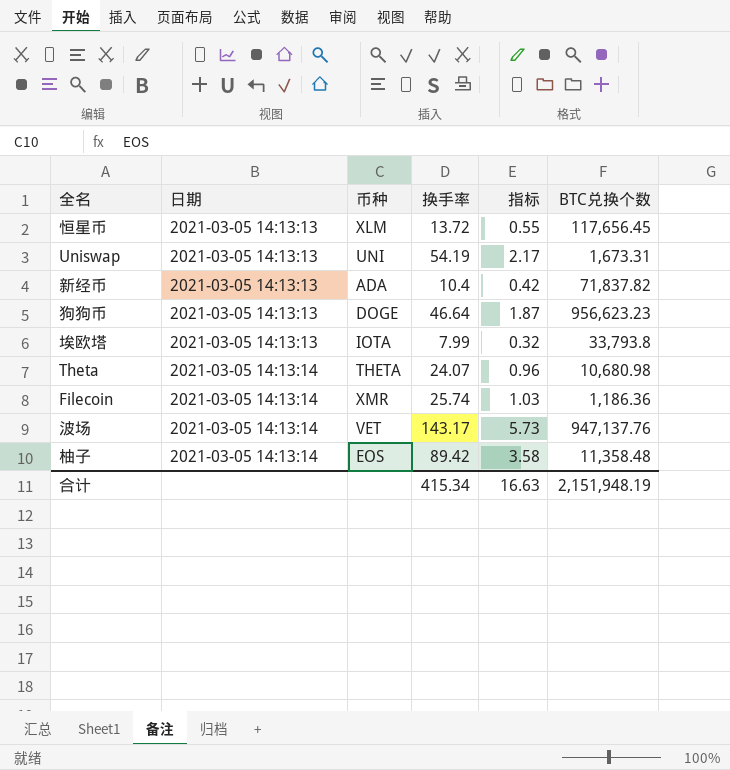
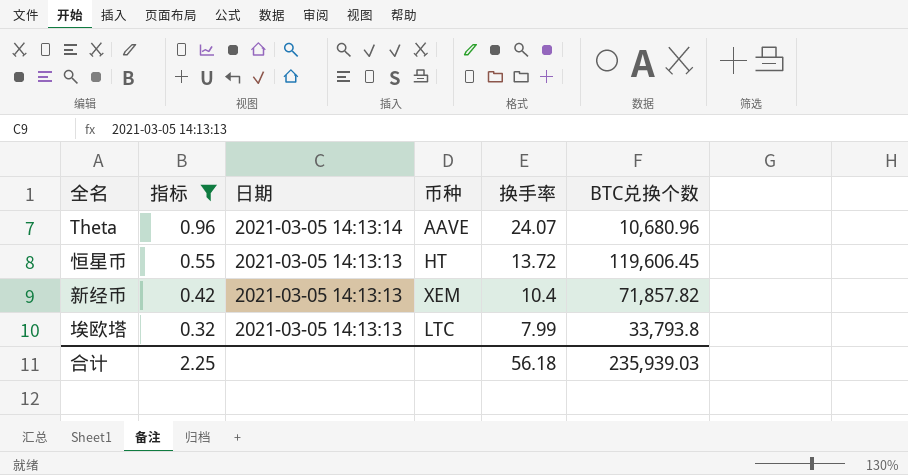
filter: none -> 指标 <= 0.96
row order: 日期 ascending -> 指标 descending
column 指标 | position: 5 -> 2
Theta | 币种: THETA -> AAVE
Theta | BTC兑换个数: 10,680.98 -> 10,680.96
恒星币 | 币种: XLM -> HT
恒星币 | BTC兑换个数: 117,656.45 -> 119,606.45
新经币 | 币种: ADA -> XEM
新经币 | BTC兑换个数: 71,837.82 -> 71,857.82
埃欧塔 | 币种: IOTA -> LTC
合计 | 指标: 16.63 -> 2.25
合计 | 换手率: 415.34 -> 56.18
合计 | BTC兑换个数: 2,151,948.19 -> 235,939.03

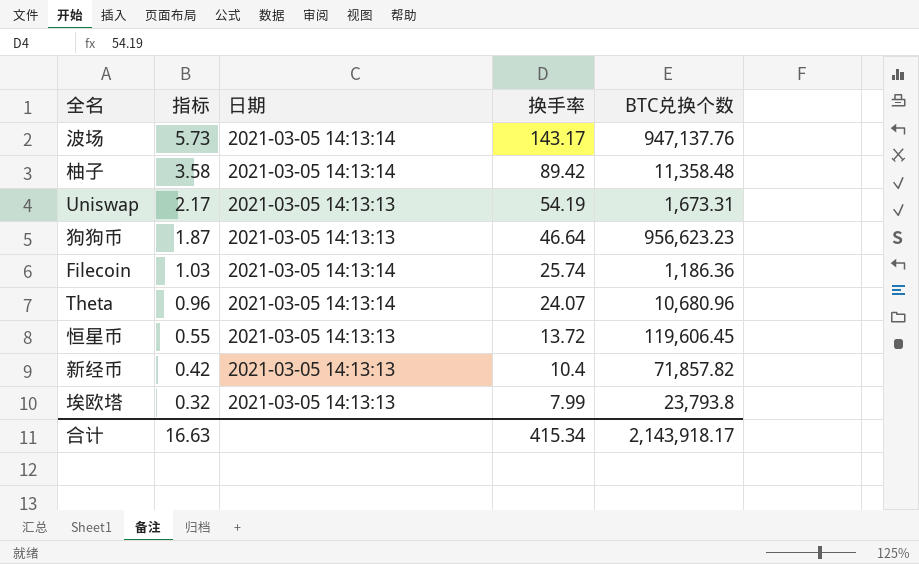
filter: 指标 <= 0.96 -> none
column 币种 | position: 4 -> none
埃欧塔 | BTC兑换个数: 33,793.8 -> 23,793.8
合计 | 指标: 2.25 -> 16.63
合计 | 换手率: 56.18 -> 415.34
合计 | BTC兑换个数: 235,939.03 -> 2,143,918.17

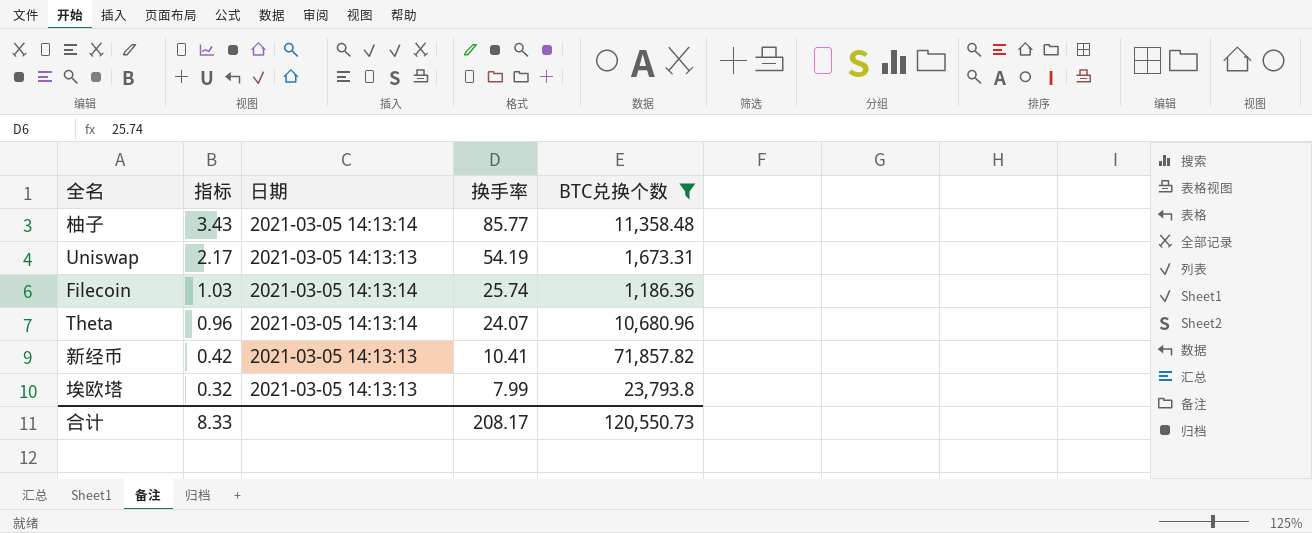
filter: none -> BTC兑换个数 <= 71,857.82
柚子 | 指标: 3.58 -> 3.43
柚子 | 换手率: 89.42 -> 85.77
新经币 | 换手率: 10.4 -> 10.41
合计 | 指标: 16.63 -> 8.33
合计 | 换手率: 415.34 -> 208.17
合计 | BTC兑换个数: 2,143,918.17 -> 120,550.73

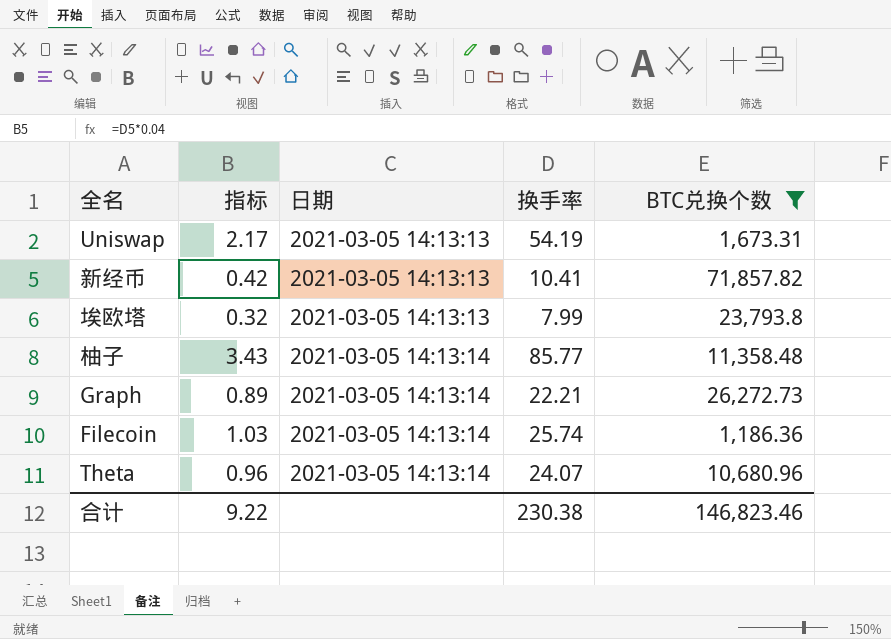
row order: 指标 descending -> 日期 ascending
row Graph: none -> 0.89 | 2021-03-05 14:13:14 | 22.21 | 26,272.73
合计 | 指标: 8.33 -> 9.22
合计 | 换手率: 208.17 -> 230.38
合计 | BTC兑换个数: 120,550.73 -> 146,823.46

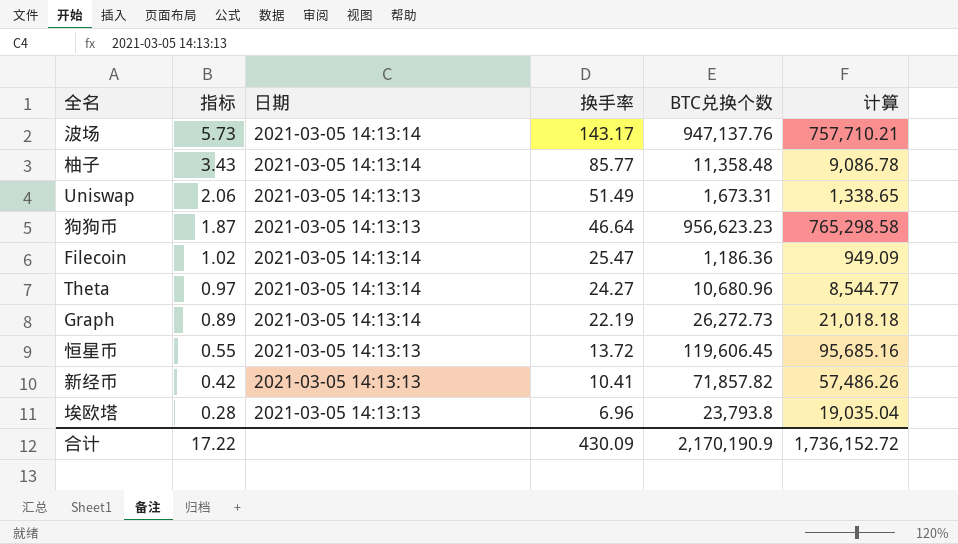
filter: BTC兑换个数 <= 71,857.82 -> none
row order: 日期 ascending -> 指标 descending
column 计算 | formula: none -> [BTC兑换个数] * 0.8
Uniswap | 指标: 2.17 -> 2.06
Uniswap | 换手率: 54.19 -> 51.49
Filecoin | 指标: 1.03 -> 1.02
Filecoin | 换手率: 25.74 -> 25.47
Theta | 指标: 0.96 -> 0.97
Theta | 换手率: 24.07 -> 24.27
Graph | 换手率: 22.21 -> 22.19
埃欧塔 | 指标: 0.32 -> 0.28
埃欧塔 | 换手率: 7.99 -> 6.96
合计 | 指标: 9.22 -> 17.22
合计 | 换手率: 230.38 -> 430.09
合计 | BTC兑换个数: 146,823.46 -> 2,170,190.9

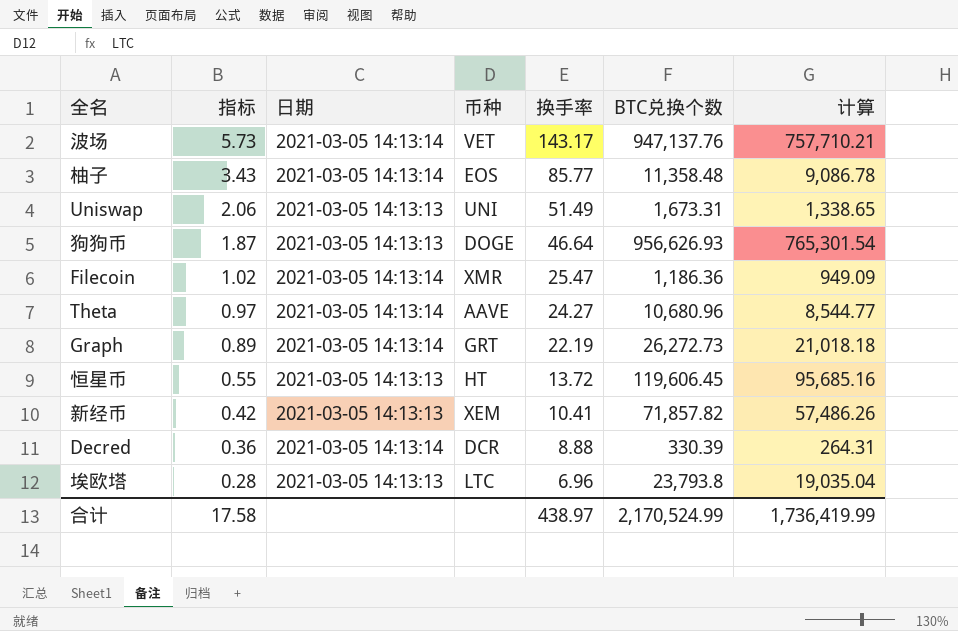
column 币种 | position: none -> 4
狗狗币 | BTC兑换个数: 956,623.23 -> 956,626.93
狗狗币 | 计算: 765,298.58 -> 765,301.54
row Decred: none -> 0.36 | 2021-03-05 14:13:14 | DCR | 8.88 | 330.39 | 264.31
合计 | 指标: 17.22 -> 17.58
合计 | 换手率: 430.09 -> 438.97
合计 | BTC兑换个数: 2,170,190.9 -> 2,170,524.99
合计 | 计算: 1,736,152.72 -> 1,736,419.99

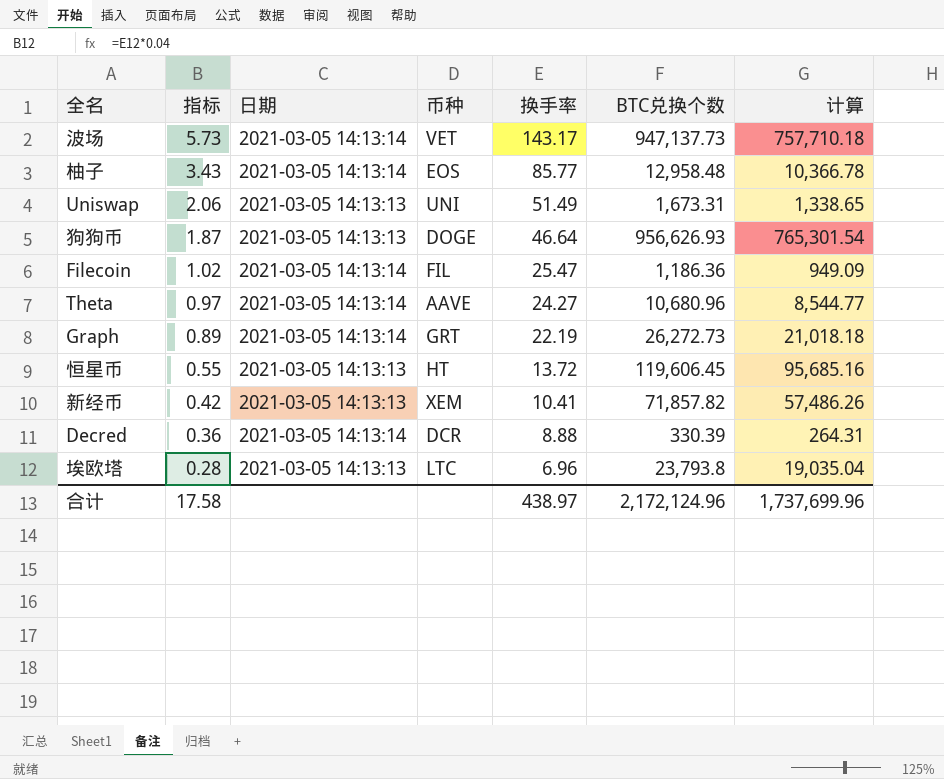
波场 | BTC兑换个数: 947,137.76 -> 947,137.73
波场 | 计算: 757,710.21 -> 757,710.18
柚子 | BTC兑换个数: 11,358.48 -> 12,958.48
柚子 | 计算: 9,086.78 -> 10,366.78
Filecoin | 币种: XMR -> FIL
合计 | BTC兑换个数: 2,170,524.99 -> 2,172,124.96
合计 | 计算: 1,736,419.99 -> 1,737,699.96

